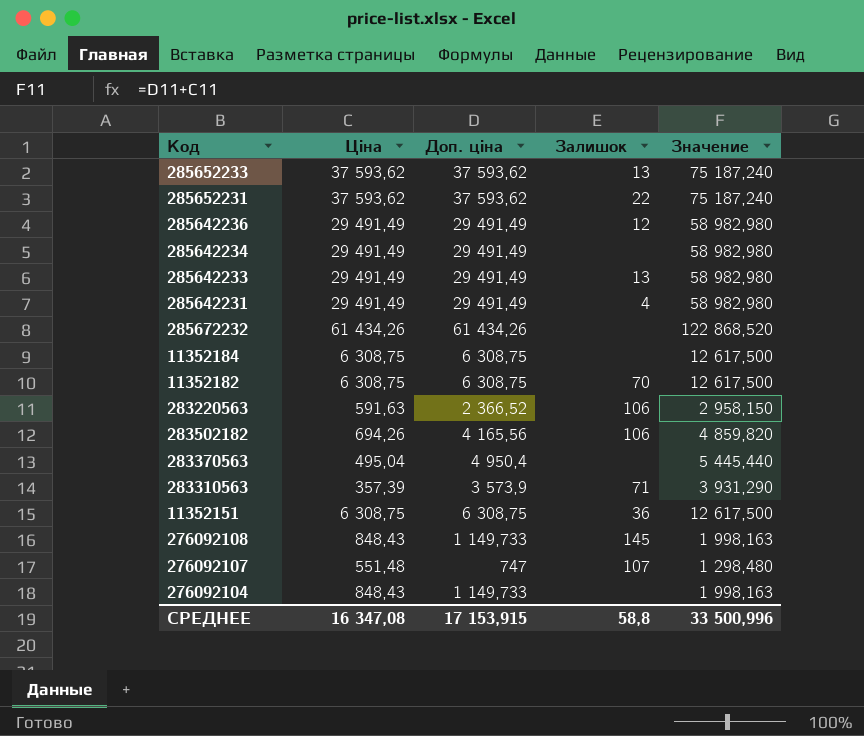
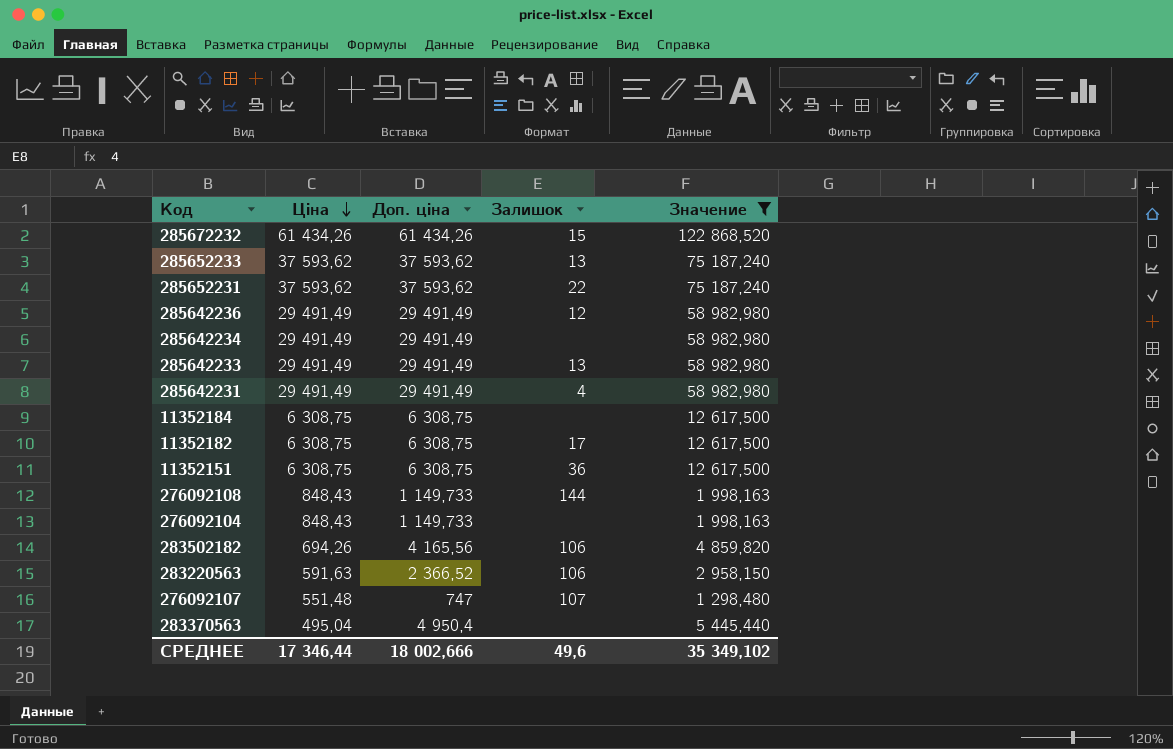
filter: none -> Значение != 3 931,290
row order: none -> Ціна descending
285672232 | Залишок: none -> 15
11352182 | Залишок: 70 -> 17
276092108 | Залишок: 145 -> 144
СРЕДНЕЕ | Ціна: 16 347,08 -> 17 346,44
СРЕДНЕЕ | Доп. ціна: 17 153,915 -> 18 002,666
СРЕДНЕЕ | Залишок: 58,8 -> 49,6
СРЕДНЕЕ | Значение: 33 500,996 -> 35 349,102

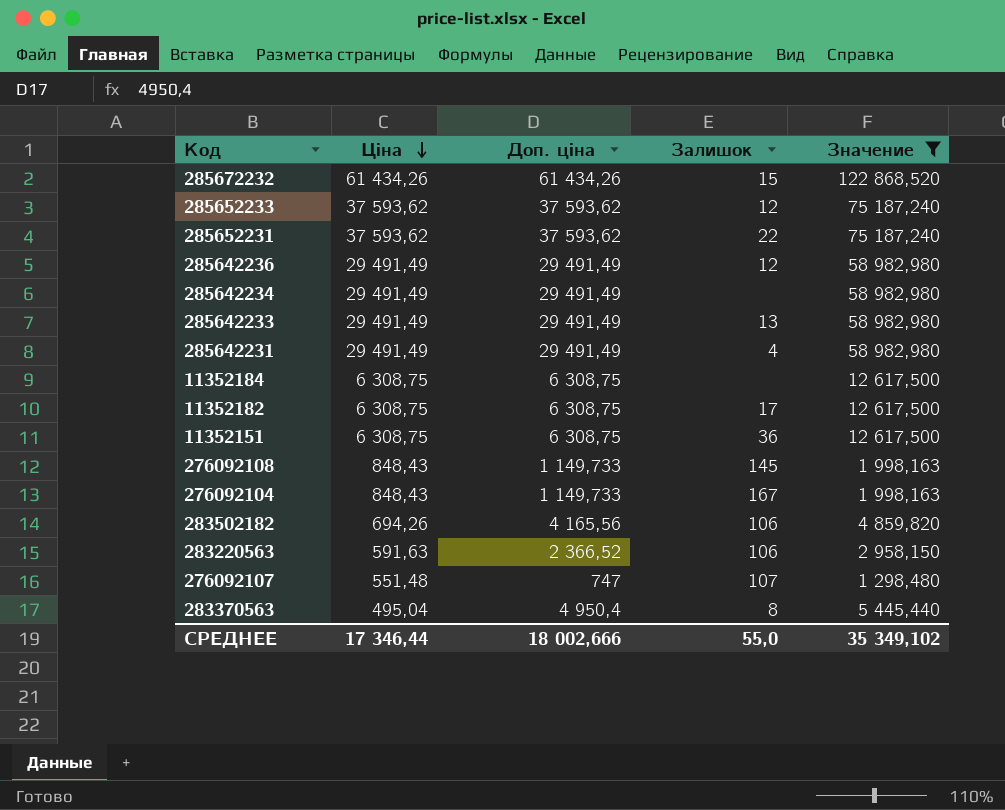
285652233 | Залишок: 13 -> 12
276092108 | Залишок: 144 -> 145
276092104 | Залишок: none -> 167
283370563 | Залишок: none -> 8
СРЕДНЕЕ | Залишок: 49,6 -> 55,0

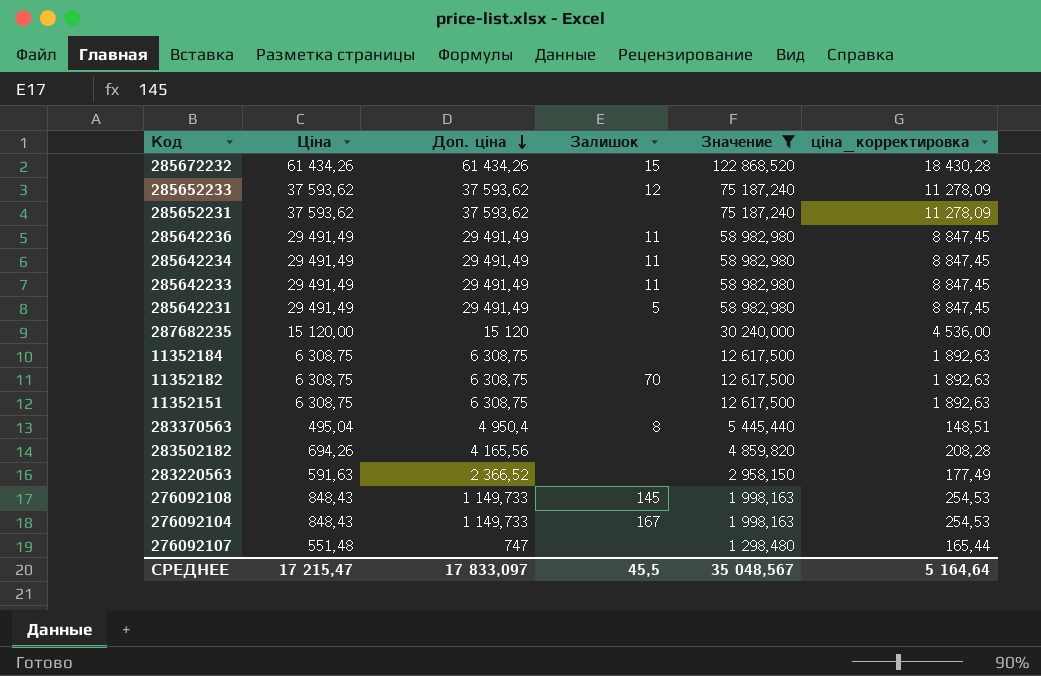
row order: Ціна descending -> Доп. ціна descending
column ціна_корректировка | formula: none -> [Ціна] * 0,3
285652231 | Залишок: 22 -> none
285642236 | Залишок: 12 -> 11
285642234 | Залишок: none -> 11
285642233 | Залишок: 13 -> 11
285642231 | Залишок: 4 -> 5
row 287682235: none -> 15 120,00 | 15 120 | none | 30 240,000 | 4 536,00
11352182 | Залишок: 17 -> 70
11352151 | Залишок: 36 -> none
283502182 | Залишок: 106 -> none
283220563 | Залишок: 106 -> none
276092107 | Залишок: 107 -> none
СРЕДНЕЕ | Ціна: 17 346,44 -> 17 215,47
СРЕДНЕЕ | Доп. ціна: 18 002,666 -> 17 833,097
СРЕДНЕЕ | Залишок: 55,0 -> 45,5
СРЕДНЕЕ | Значение: 35 349,102 -> 35 048,567

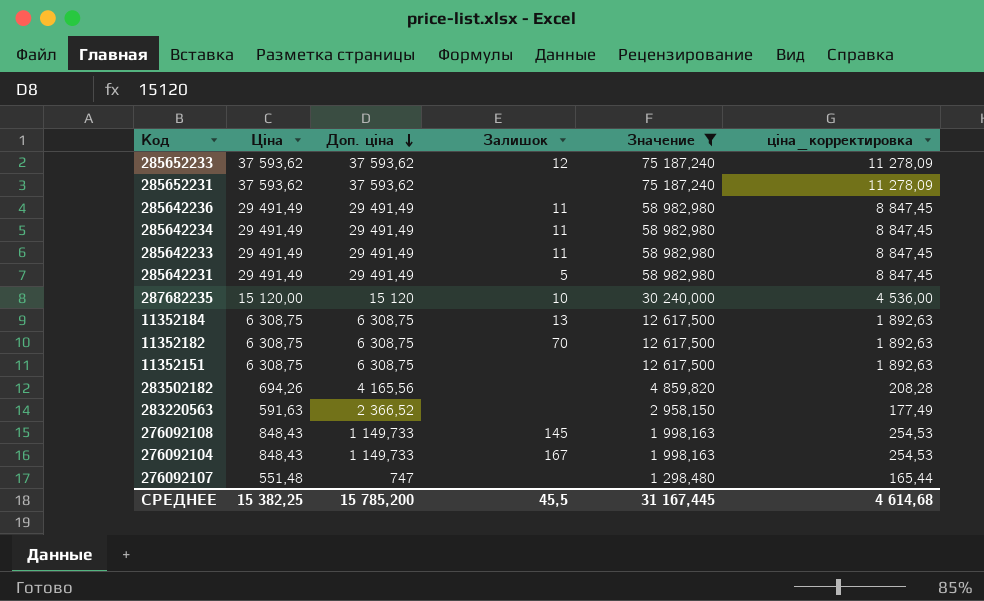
row 285672232: 61 434,26 | 61 434,26 | 15 | 122 868,520 | 18 430,28 -> none
row 283370563: 495,04 | 4 950,4 | 8 | 5 445,440 | 148,51 -> none
287682235 | Залишок: none -> 10
11352184 | Залишок: none -> 13
СРЕДНЕЕ | Ціна: 17 215,47 -> 15 382,25
СРЕДНЕЕ | Доп. ціна: 17 833,097 -> 15 785,200
СРЕДНЕЕ | Значение: 35 048,567 -> 31 167,445
СРЕДНЕЕ | ціна_корректировка: 5 164,64 -> 4 614,68

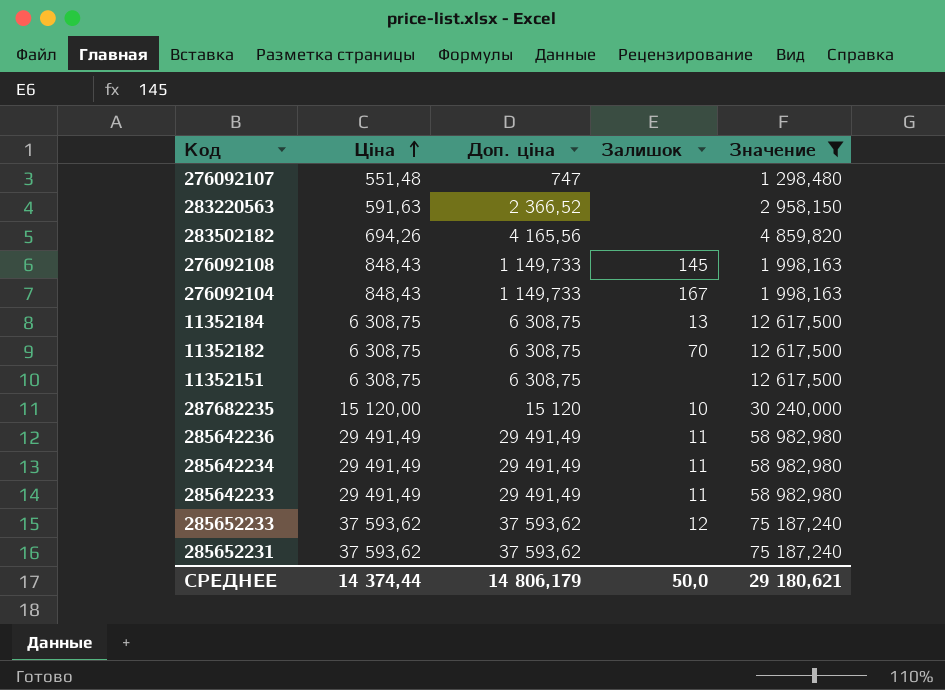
row order: Доп. ціна descending -> Ціна ascending
column ціна_корректировка | formula: [Ціна] * 0,3 -> none
row 285642231: 29 491,49 | 29 491,49 | 5 | 58 982,980 | 8 847,45 -> none
СРЕДНЕЕ | Ціна: 15 382,25 -> 14 374,44
СРЕДНЕЕ | Доп. ціна: 15 785,200 -> 14 806,179
СРЕДНЕЕ | Залишок: 45,5 -> 50,0
СРЕДНЕЕ | Значение: 31 167,445 -> 29 180,621

